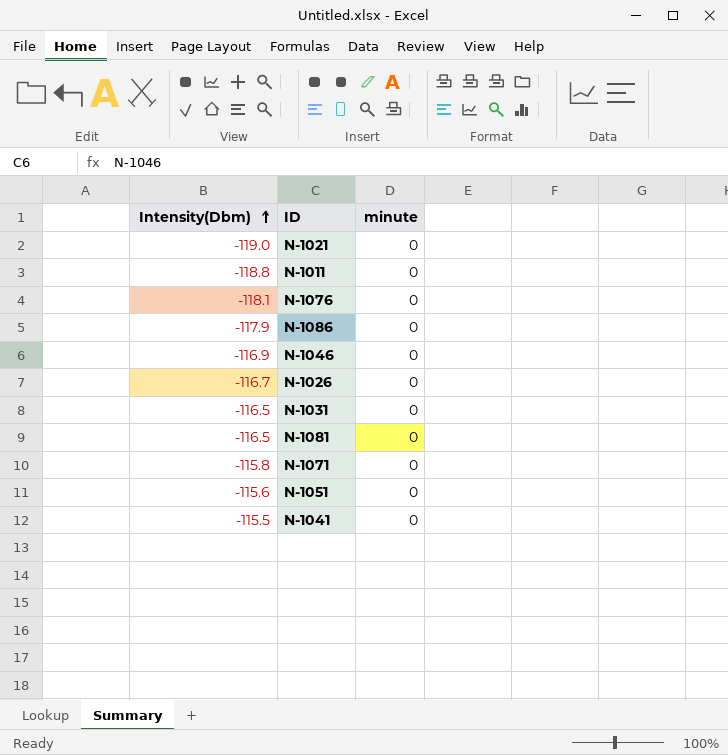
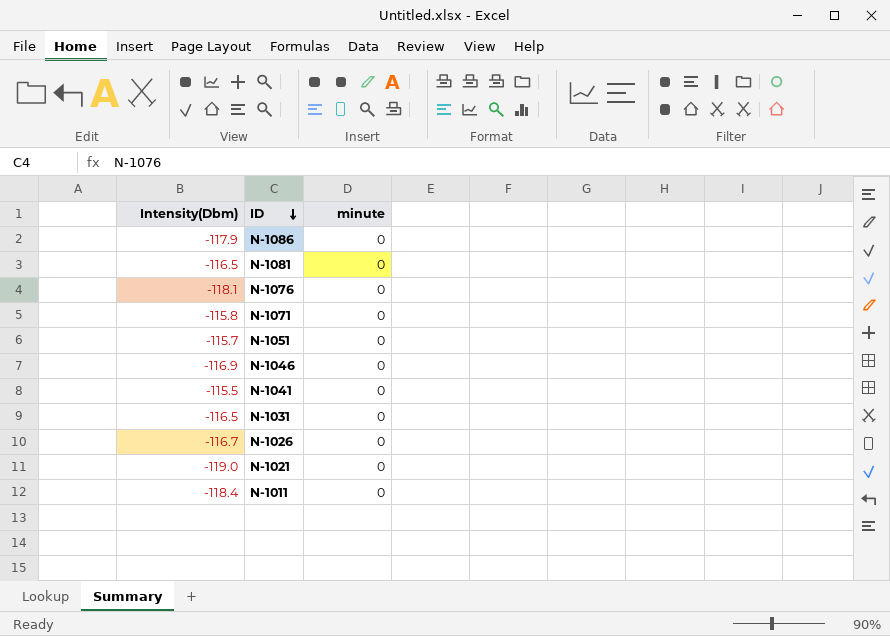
row order: Intensity(Dbm) ascending -> ID descending
N-1051 | Intensity(Dbm): -115.6 -> -115.7
N-1011 | Intensity(Dbm): -118.8 -> -118.4

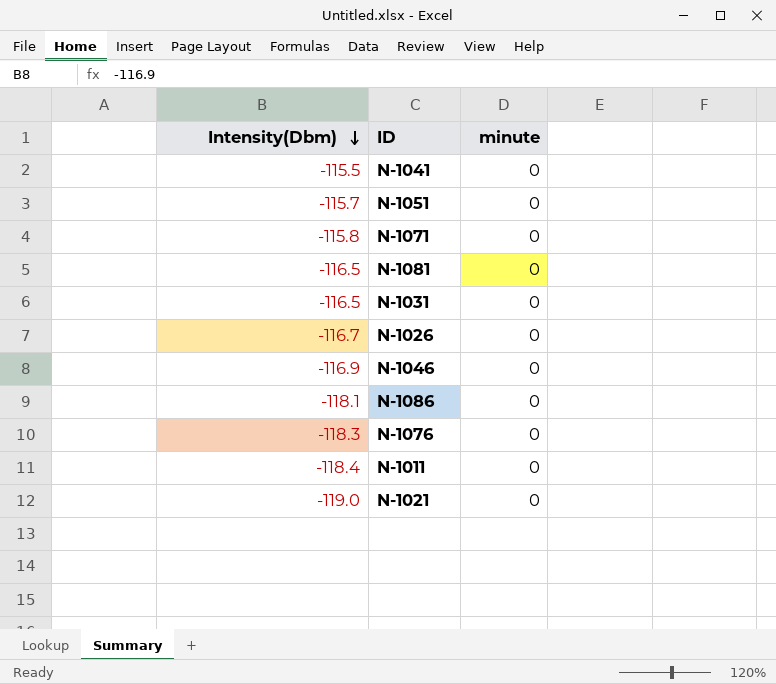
row order: ID descending -> Intensity(Dbm) descending
N-1086 | Intensity(Dbm): -117.9 -> -118.1
N-1076 | Intensity(Dbm): -118.1 -> -118.3

